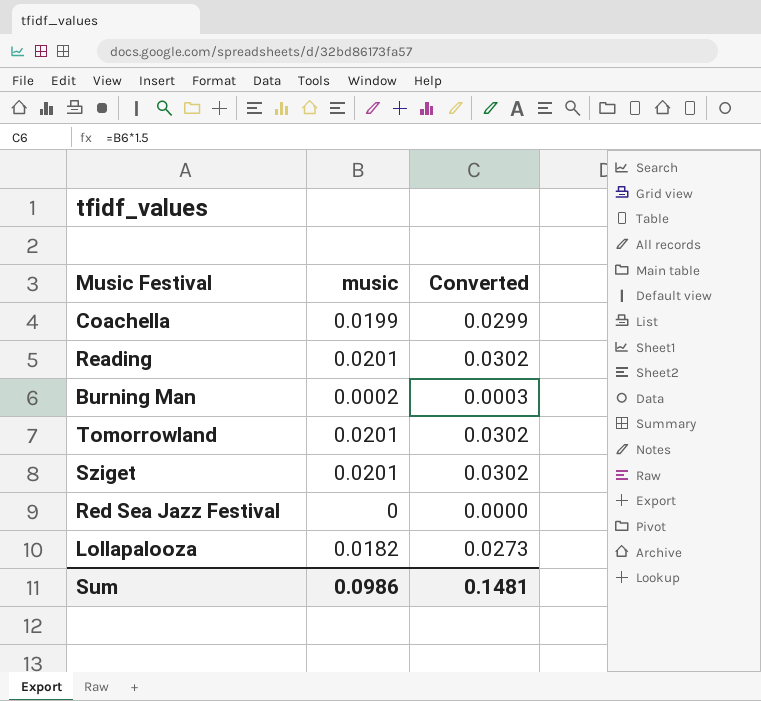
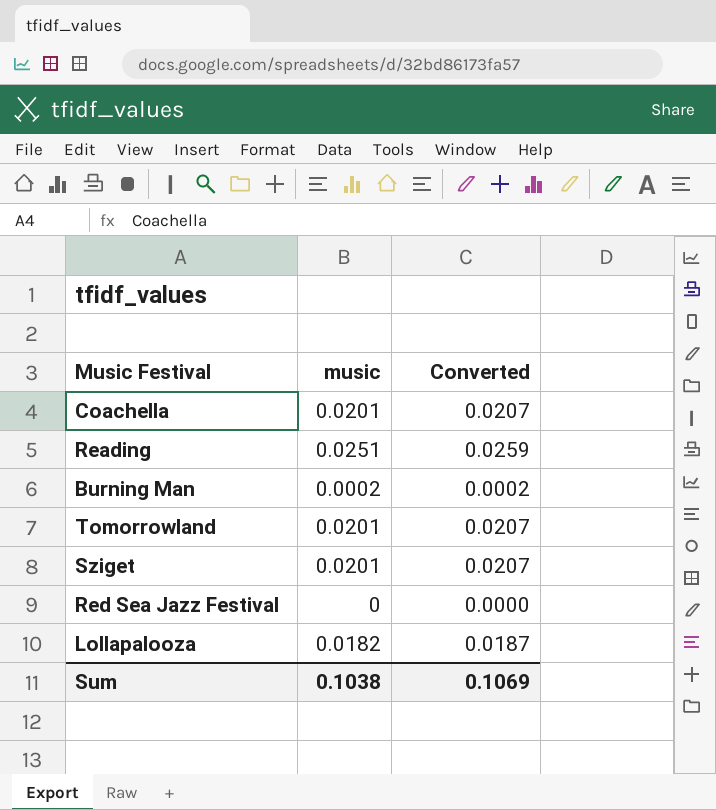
column Converted | formula: [music] * 1.5 -> [music] * 1.03
Coachella | music: 0.0199 -> 0.0201
Reading | music: 0.0201 -> 0.0251
Sum | music: 0.0986 -> 0.1038
Sum | Converted: 0.1481 -> 0.1069

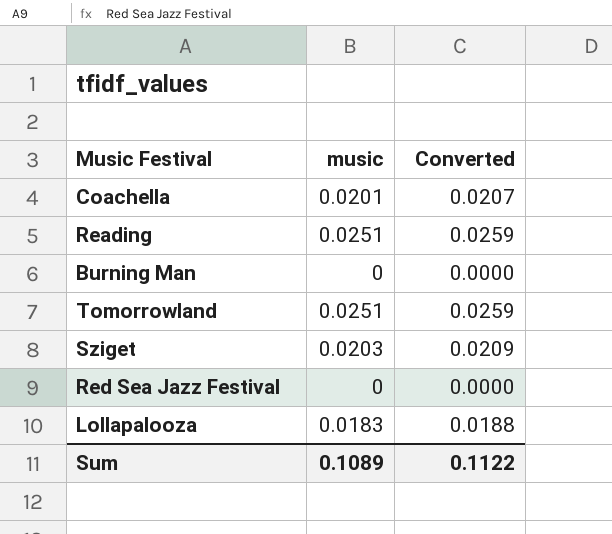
Burning Man | music: 0.0002 -> 0
Burning Man | Converted: 0.0002 -> 0.0000
Tomorrowland | music: 0.0201 -> 0.0251
Tomorrowland | Converted: 0.0207 -> 0.0259
Sziget | music: 0.0201 -> 0.0203
Sziget | Converted: 0.0207 -> 0.0209
Lollapalooza | music: 0.0182 -> 0.0183
Lollapalooza | Converted: 0.0187 -> 0.0188
Sum | music: 0.1038 -> 0.1089
Sum | Converted: 0.1069 -> 0.1122

